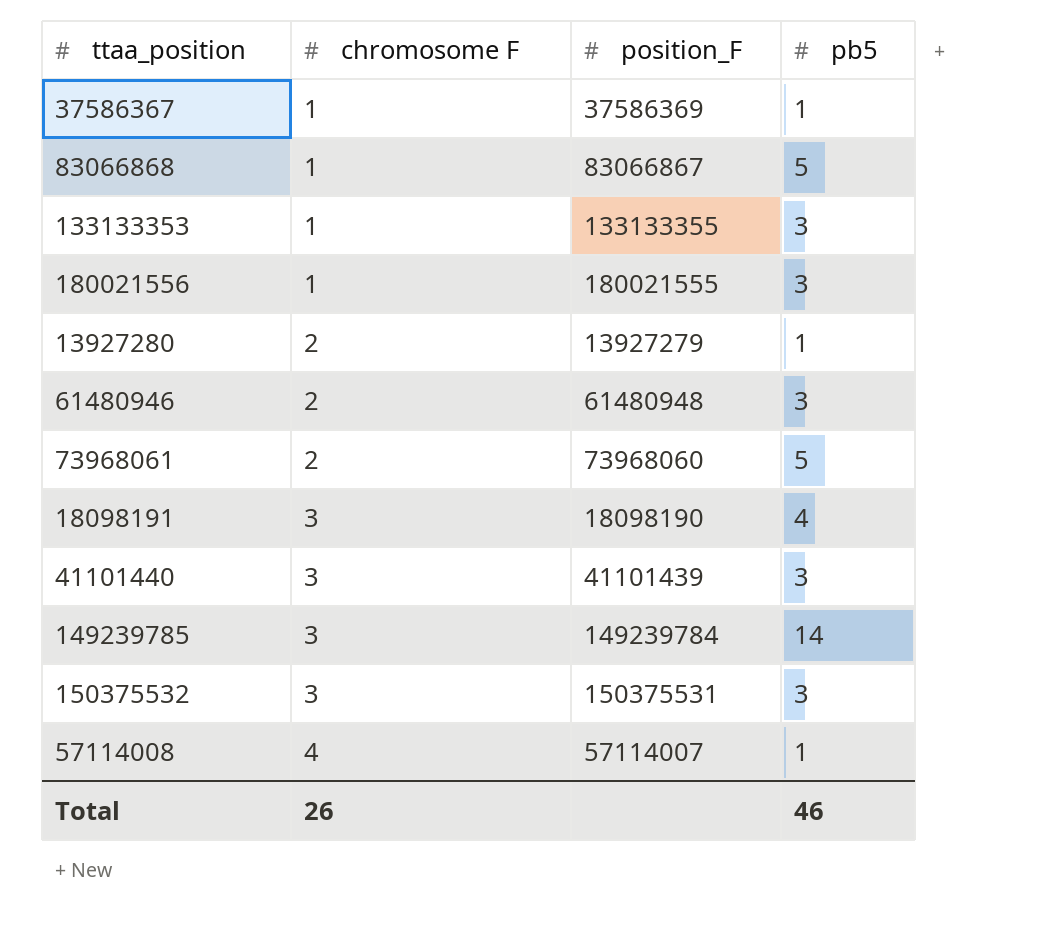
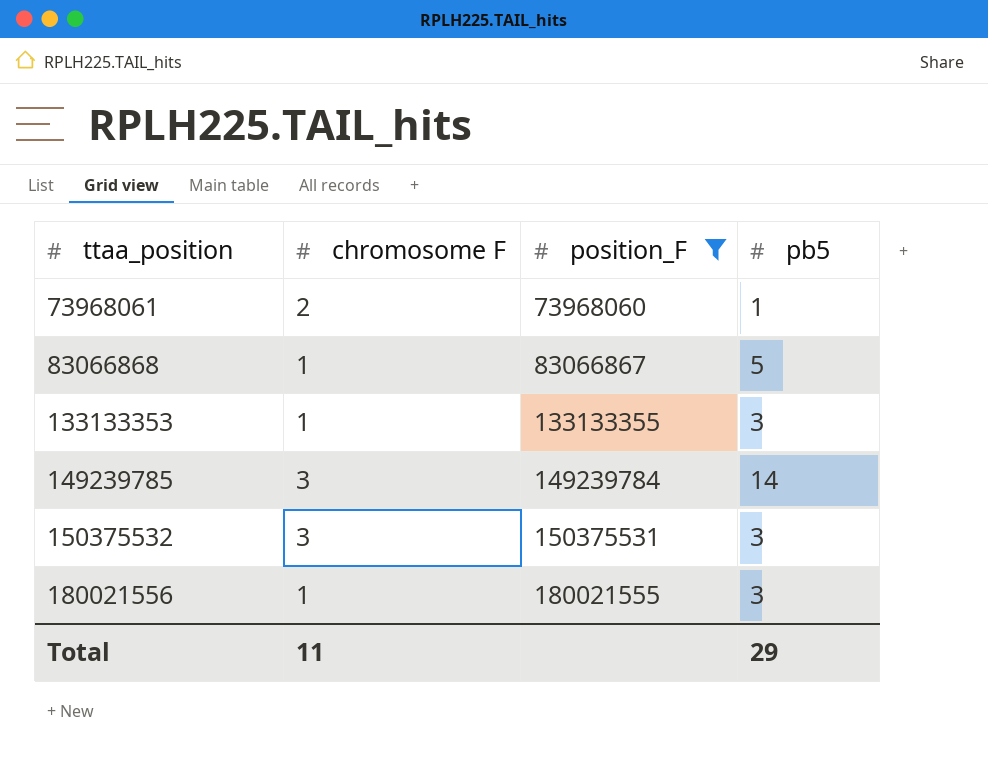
filter: none -> position_F >= 73968060
row order: chromosome F ascending -> ttaa_position ascending
73968061 | pb5: 5 -> 1
Total | chromosome F: 26 -> 11
Total | pb5: 46 -> 29

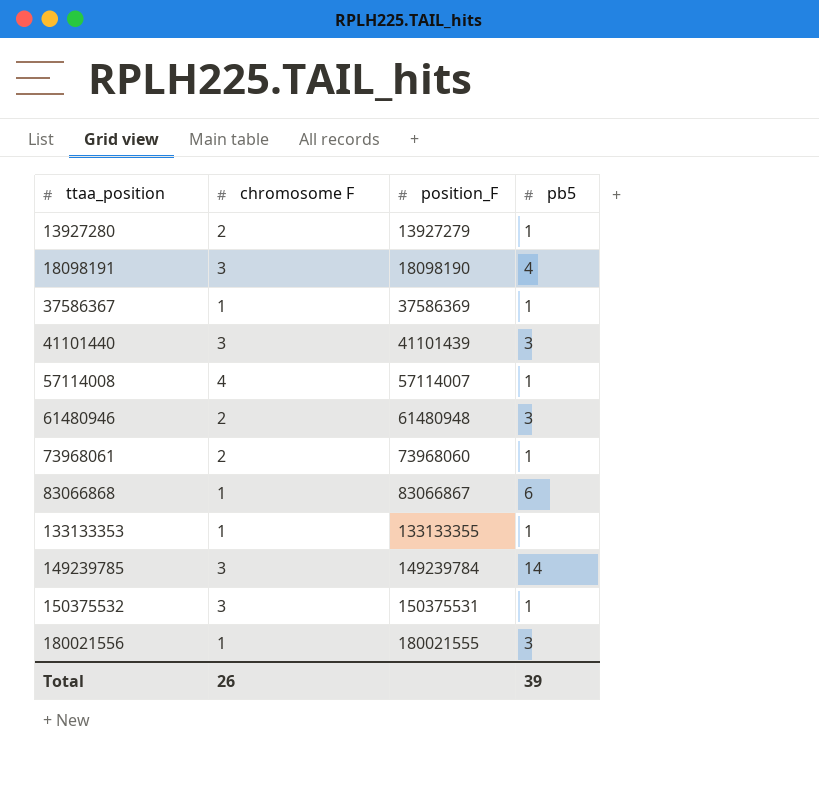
filter: position_F >= 73968060 -> none
83066868 | pb5: 5 -> 6
133133353 | pb5: 3 -> 1
150375532 | pb5: 3 -> 1
Total | chromosome F: 11 -> 26
Total | pb5: 29 -> 39

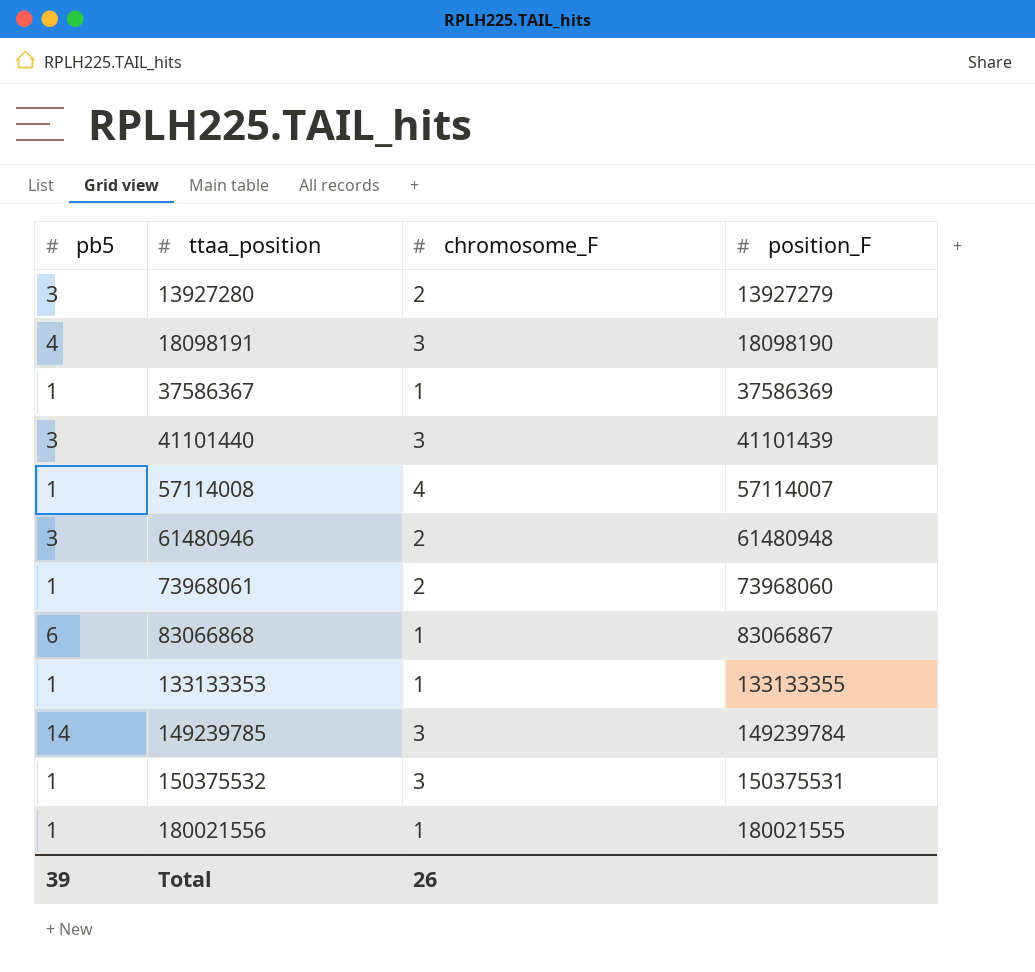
column pb5 | position: 4 -> 1
column name: chromosome F -> chromosome_F
13927280 | pb5: 1 -> 3
180021556 | pb5: 3 -> 1

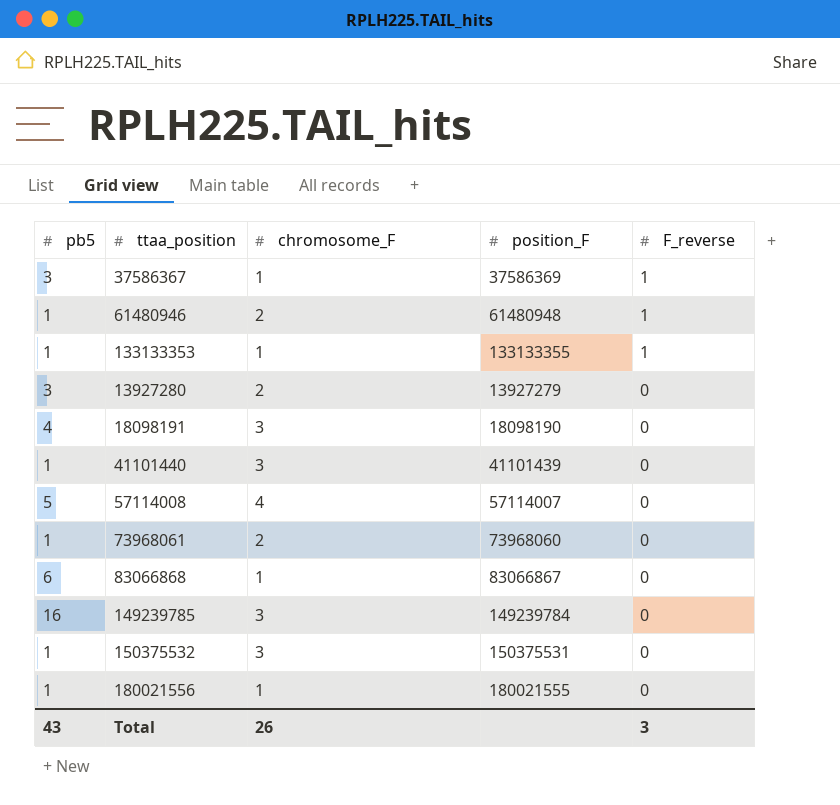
row order: ttaa_position ascending -> F_reverse descending
column F_reverse | position: none -> 5
37586367 | pb5: 1 -> 3
61480946 | pb5: 3 -> 1
41101440 | pb5: 3 -> 1
57114008 | pb5: 1 -> 5
149239785 | pb5: 14 -> 16
Total | pb5: 39 -> 43

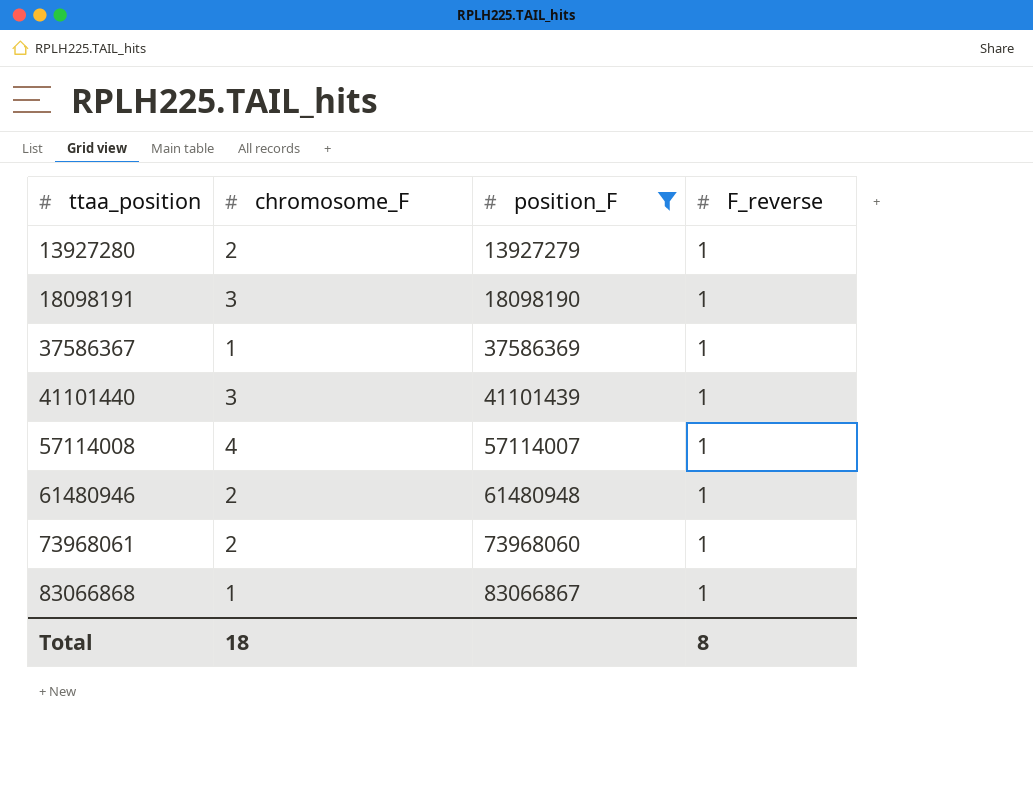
filter: none -> position_F <= 83066867
row order: F_reverse descending -> ttaa_position ascending
column pb5 | position: 1 -> none
13927280 | F_reverse: 0 -> 1
18098191 | F_reverse: 0 -> 1
41101440 | F_reverse: 0 -> 1
57114008 | F_reverse: 0 -> 1
73968061 | F_reverse: 0 -> 1
83066868 | F_reverse: 0 -> 1
Total | chromosome_F: 26 -> 18
Total | F_reverse: 3 -> 8

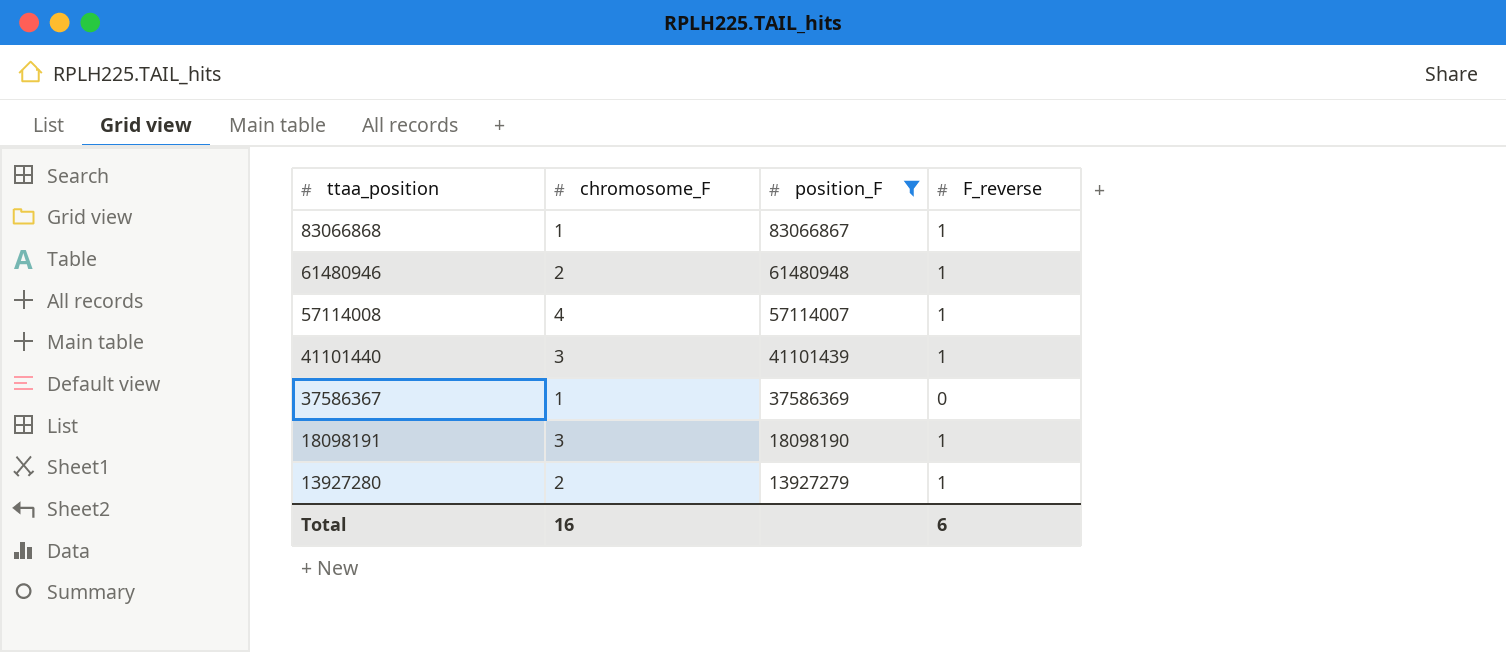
row order: ttaa_position ascending -> ttaa_position descending
row 73968061: 2 | 73968060 | 1 -> none
37586367 | F_reverse: 1 -> 0
Total | chromosome_F: 18 -> 16
Total | F_reverse: 8 -> 6

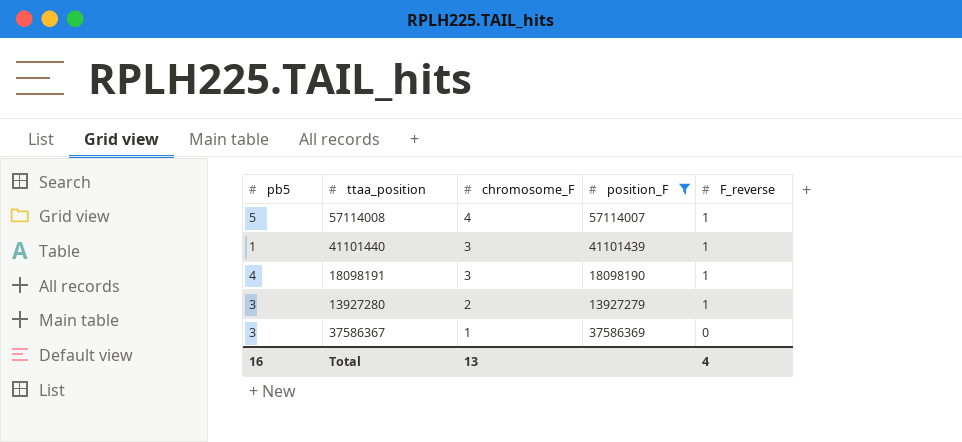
row order: ttaa_position descending -> chromosome_F descending
column pb5 | position: none -> 1
row 83066868: 1 | 83066867 | 1 -> none
row 61480946: 2 | 61480948 | 1 -> none
Total | chromosome_F: 16 -> 13
Total | F_reverse: 6 -> 4

